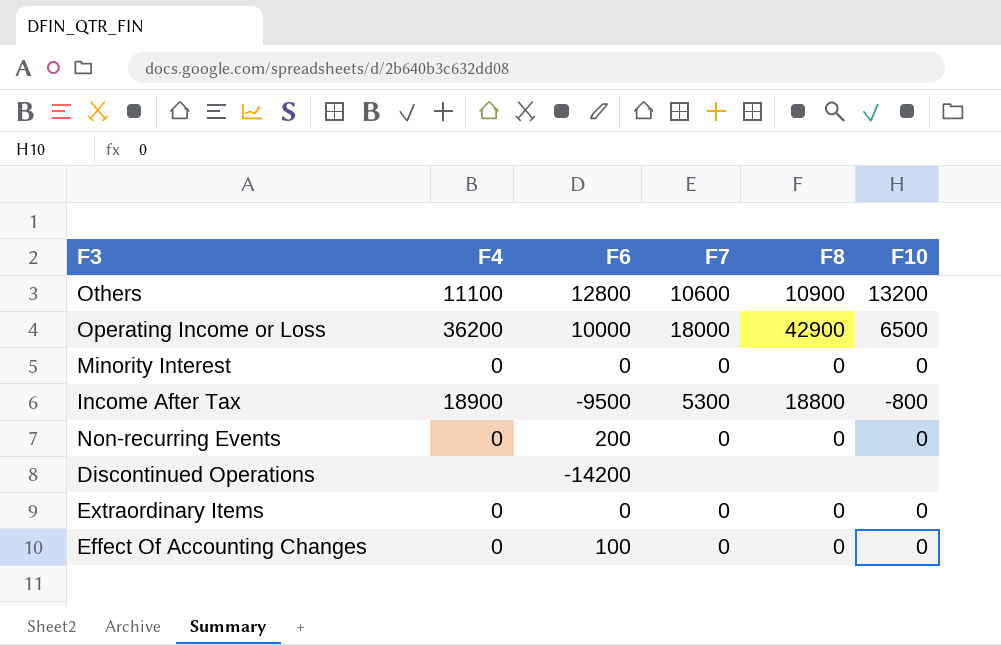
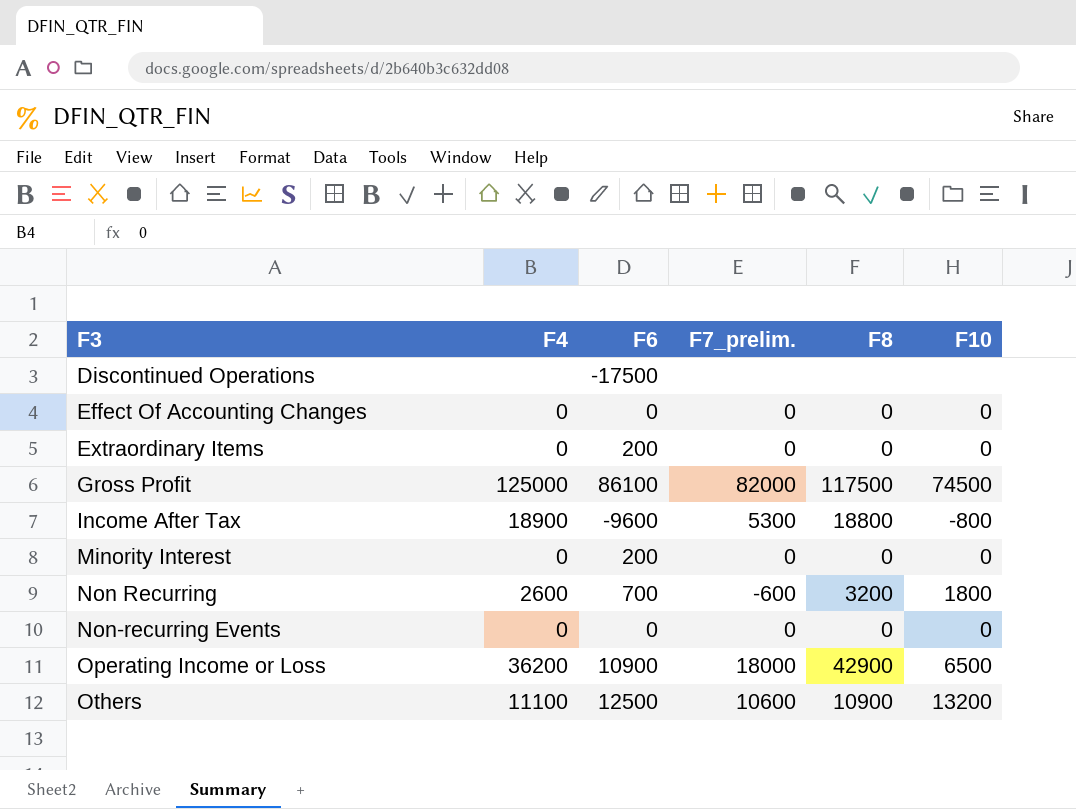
row order: none -> F3 ascending
column name: F7 -> F7_prelim.
Discontinued Operations | F6: -14200 -> -17500
Effect Of Accounting Changes | F6: 100 -> 0
Extraordinary Items | F6: 0 -> 200
row Gross Profit: none -> 125000 | 86100 | 82000 | 117500 | 74500
Income After Tax | F6: -9500 -> -9600
Minority Interest | F6: 0 -> 200
row Non Recurring: none -> 2600 | 700 | -600 | 3200 | 1800
Non-recurring Events | F6: 200 -> 0
Operating Income or Loss | F6: 10000 -> 10900
Others | F6: 12800 -> 12500

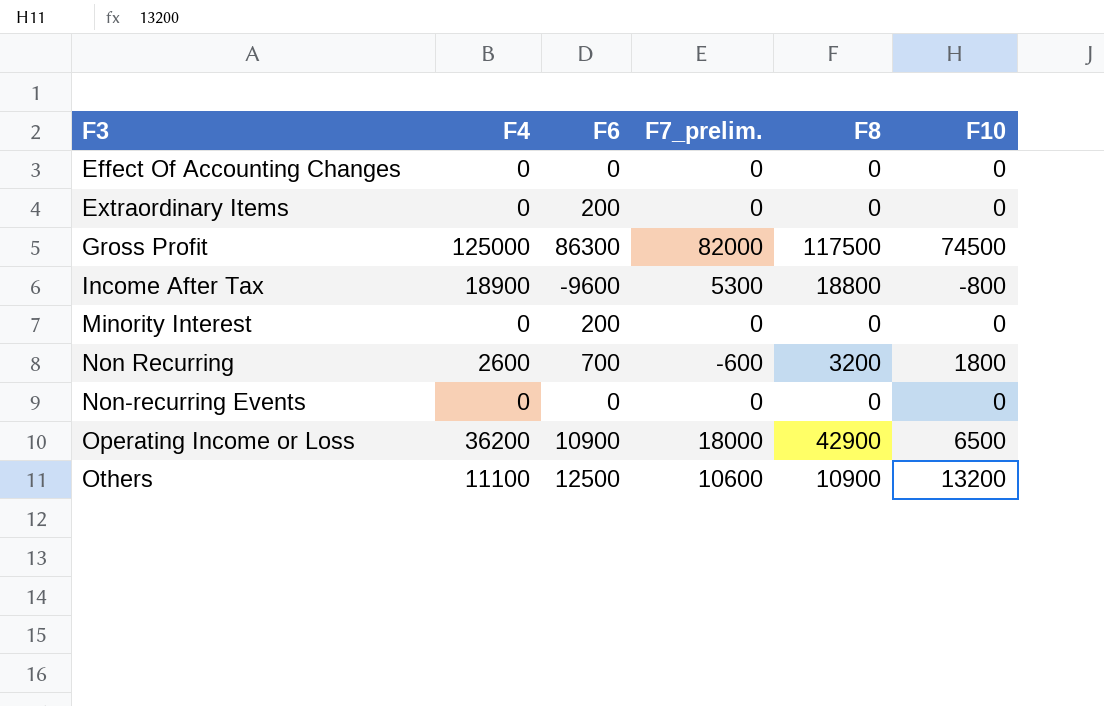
row Discontinued Operations: none | -17500 | none | none | none -> none
Gross Profit | F6: 86100 -> 86300

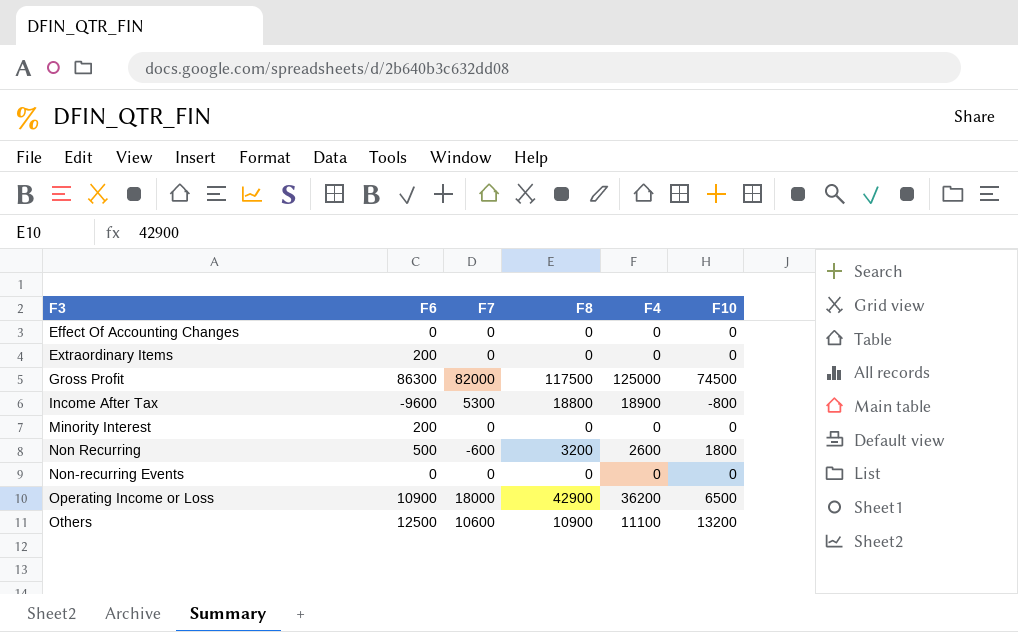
column name: F7_prelim. -> F7
column F4 | position: 2 -> 5
Non Recurring | F6: 700 -> 500

